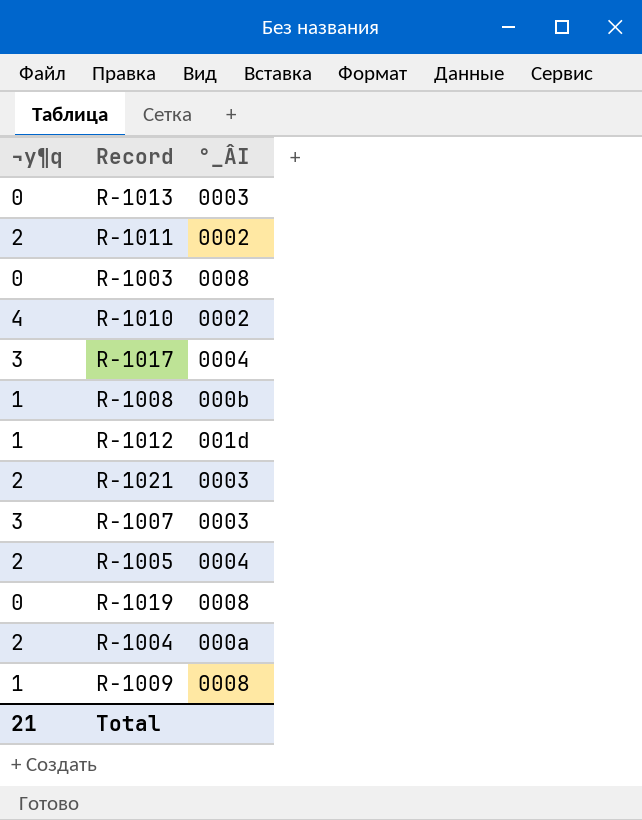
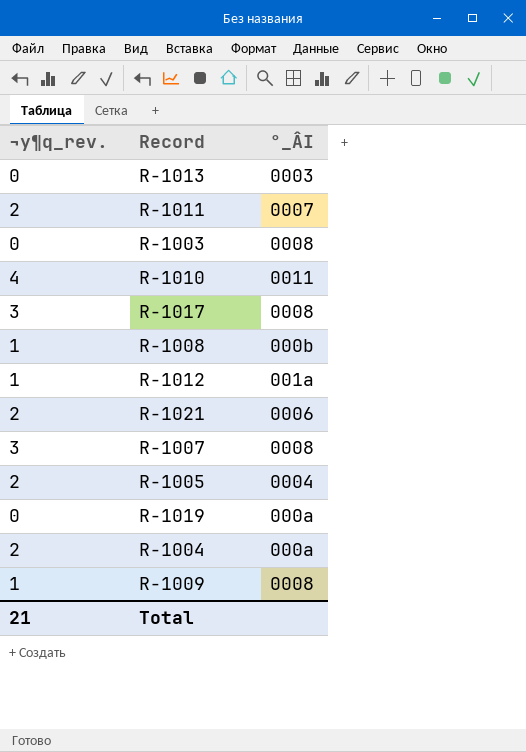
column name: ¬y¶q -> ¬y¶q_rev.
R-1011 | °_ÂI: 0002 -> 0007
R-1010 | °_ÂI: 0002 -> 0011
R-1017 | °_ÂI: 0004 -> 0008
R-1012 | °_ÂI: 001d -> 001a
R-1021 | °_ÂI: 0003 -> 0006
R-1007 | °_ÂI: 0003 -> 0008
R-1019 | °_ÂI: 0008 -> 000a

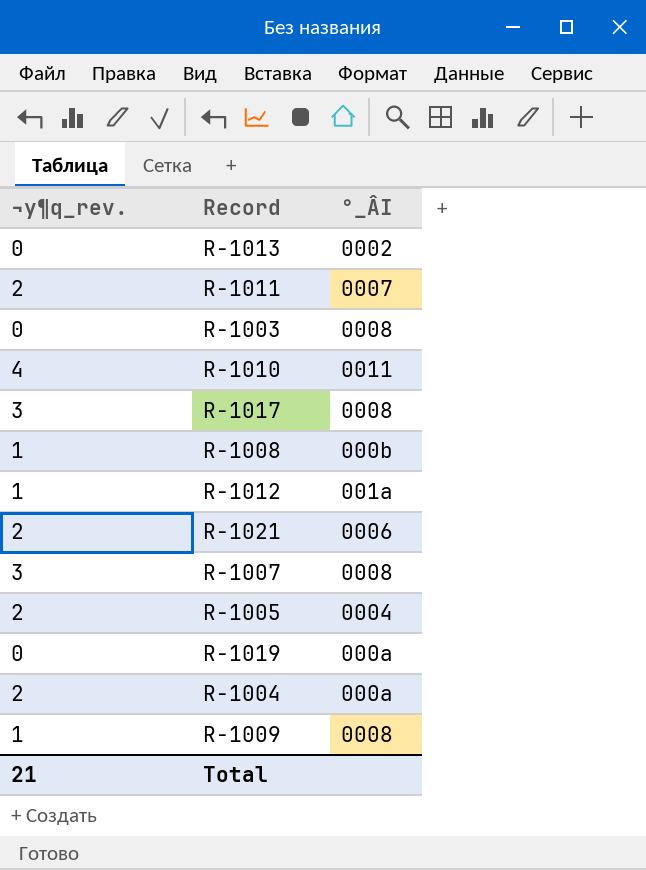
R-1013 | °_ÂI: 0003 -> 0002

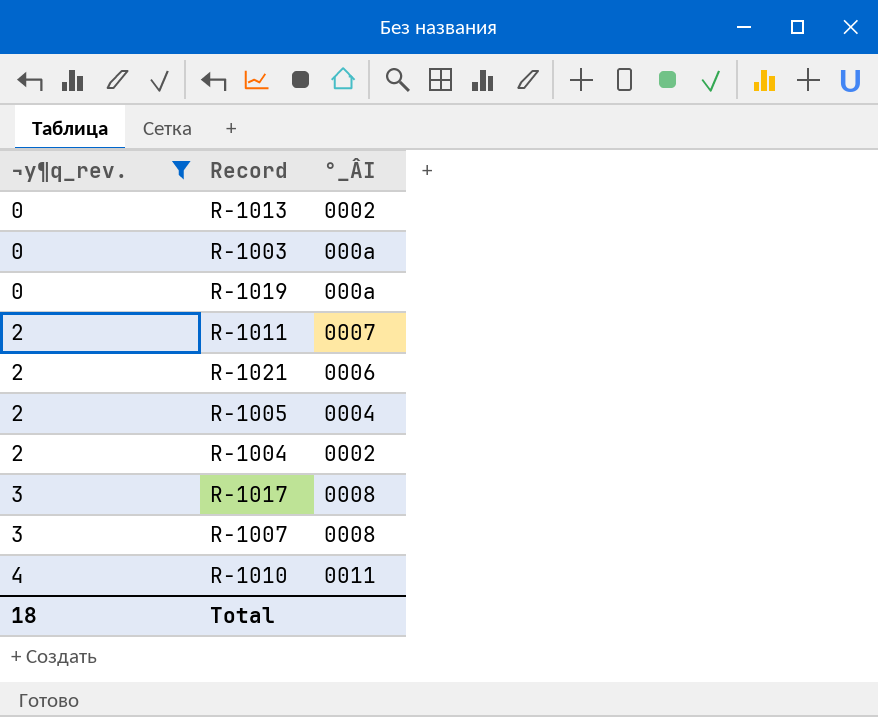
filter: none -> ¬y¶q_rev. != 1
row order: none -> ¬y¶q_rev. ascending
R-1003 | °_ÂI: 0008 -> 000a
R-1004 | °_ÂI: 000a -> 0002
Total | ¬y¶q_rev.: 21 -> 18

